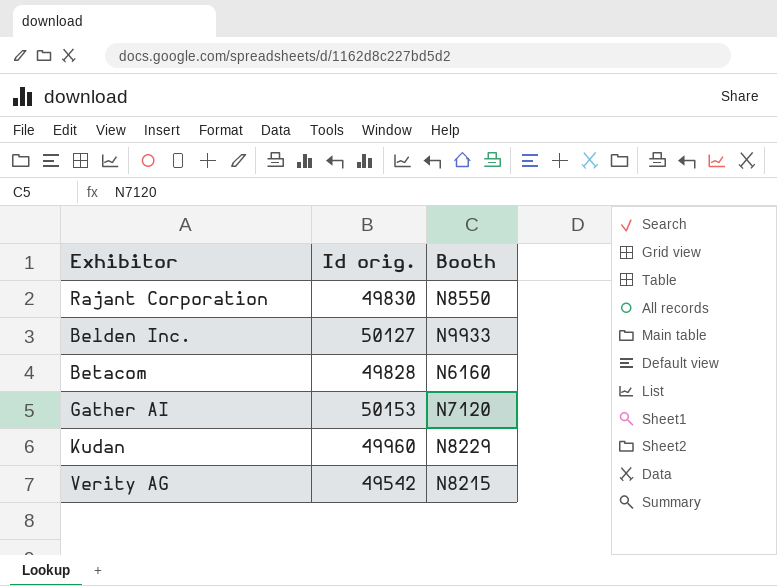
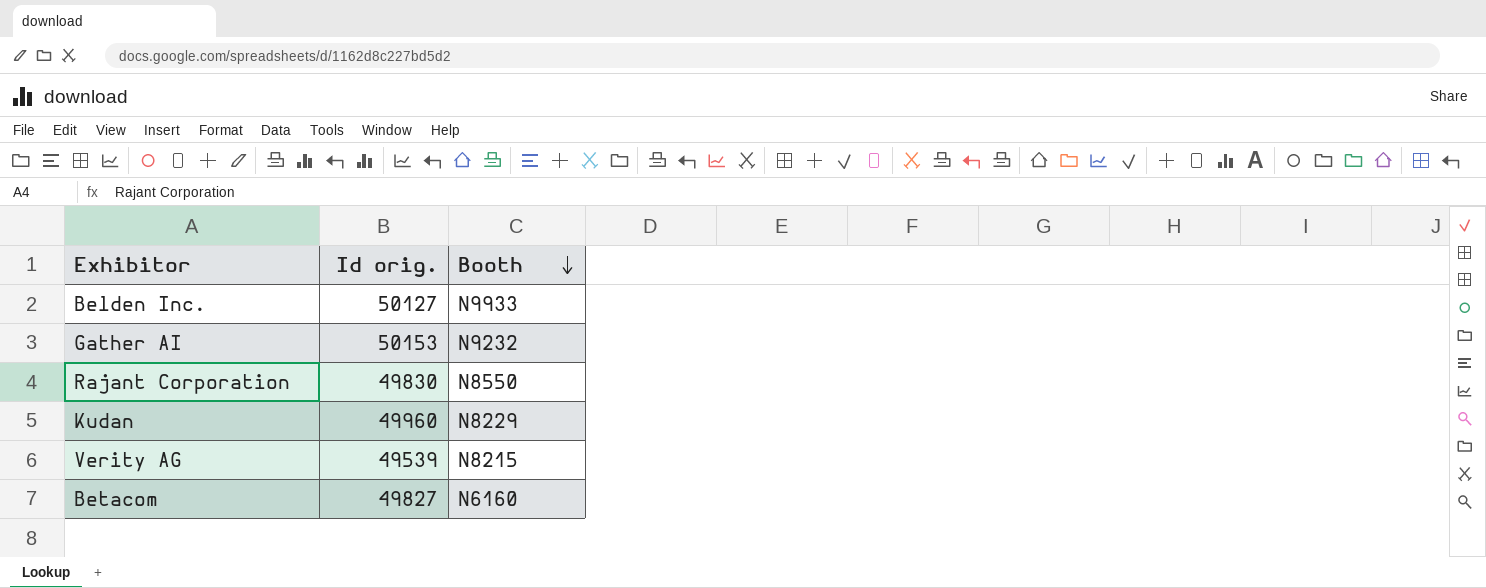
row order: none -> Booth descending
Gather AI | Booth: N7120 -> N9232
Verity AG | Id orig.: 49542 -> 49539
Betacom | Id orig.: 49828 -> 49827

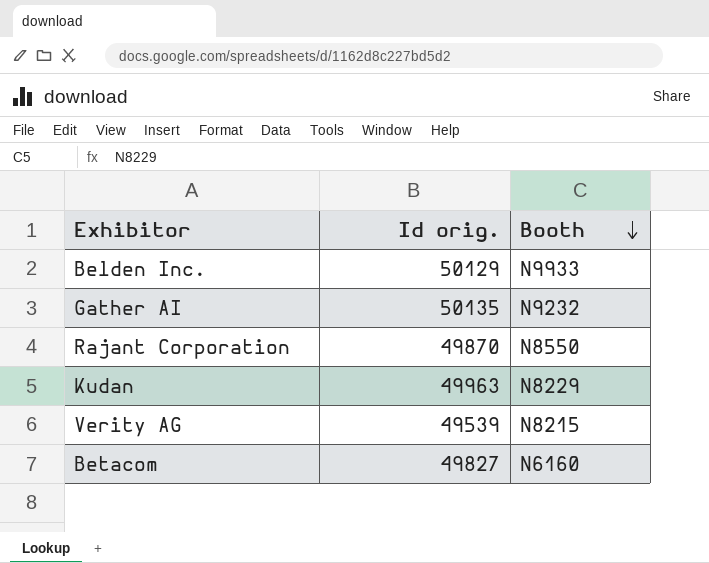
Belden Inc. | Id orig.: 50127 -> 50129
Gather AI | Id orig.: 50153 -> 50135
Rajant Corporation | Id orig.: 49830 -> 49870
Kudan | Id orig.: 49960 -> 49963

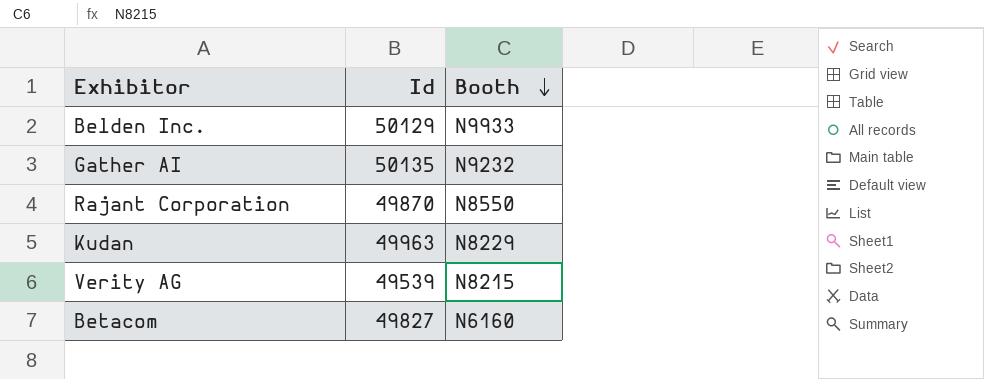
column name: Id orig. -> Id

